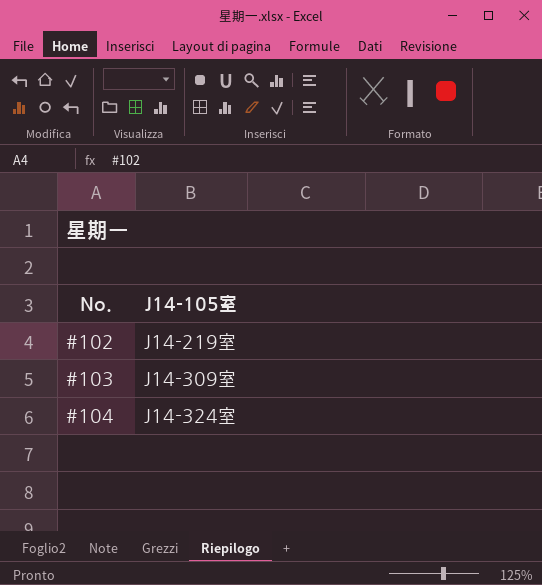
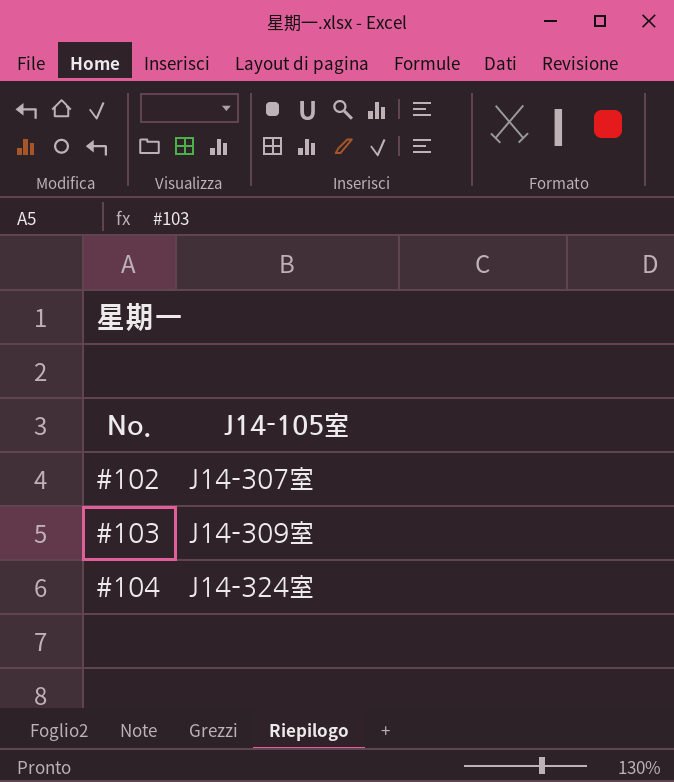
#102 | J14-105室: J14-219室 -> J14-307室

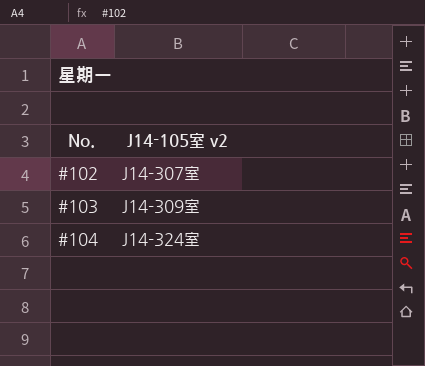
column name: J14-105室 -> J14-105室 v2

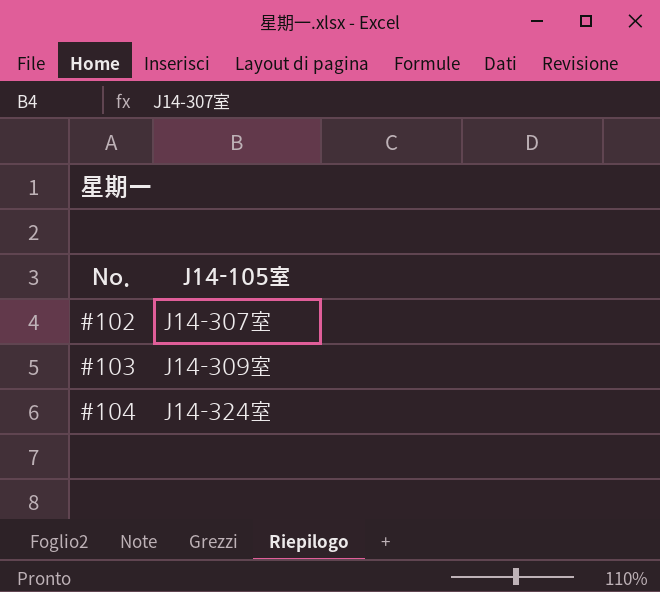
column name: J14-105室 v2 -> J14-105室

